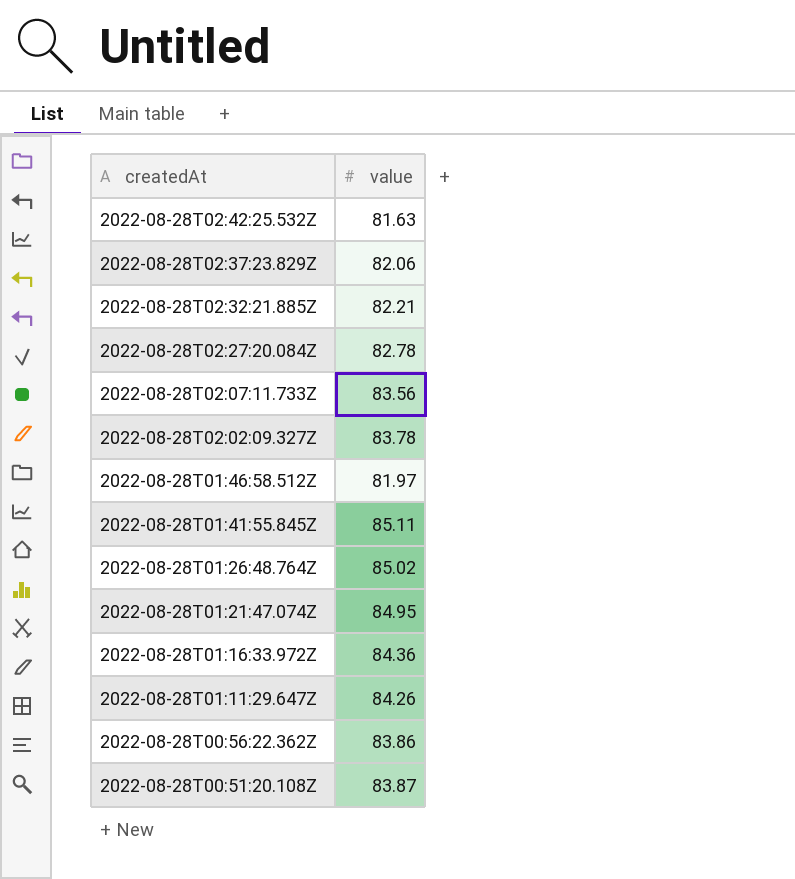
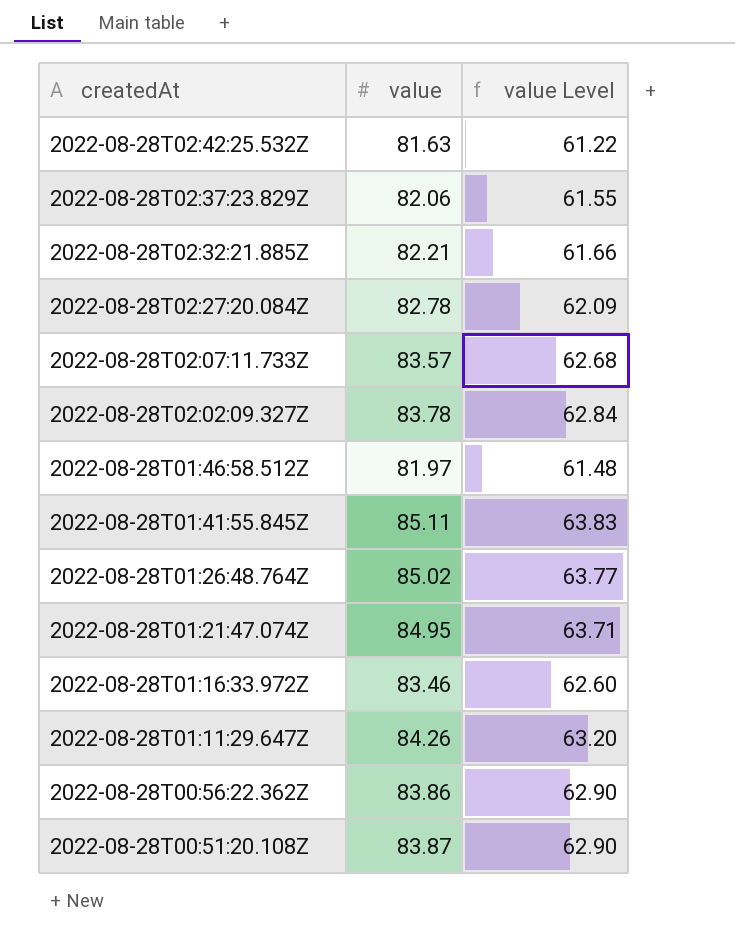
column value Level | formula: none -> [value] * 0.75
2022-08-28T02:07:11.733Z | value: 83.56 -> 83.57
2022-08-28T01:16:33.972Z | value: 84.36 -> 83.46

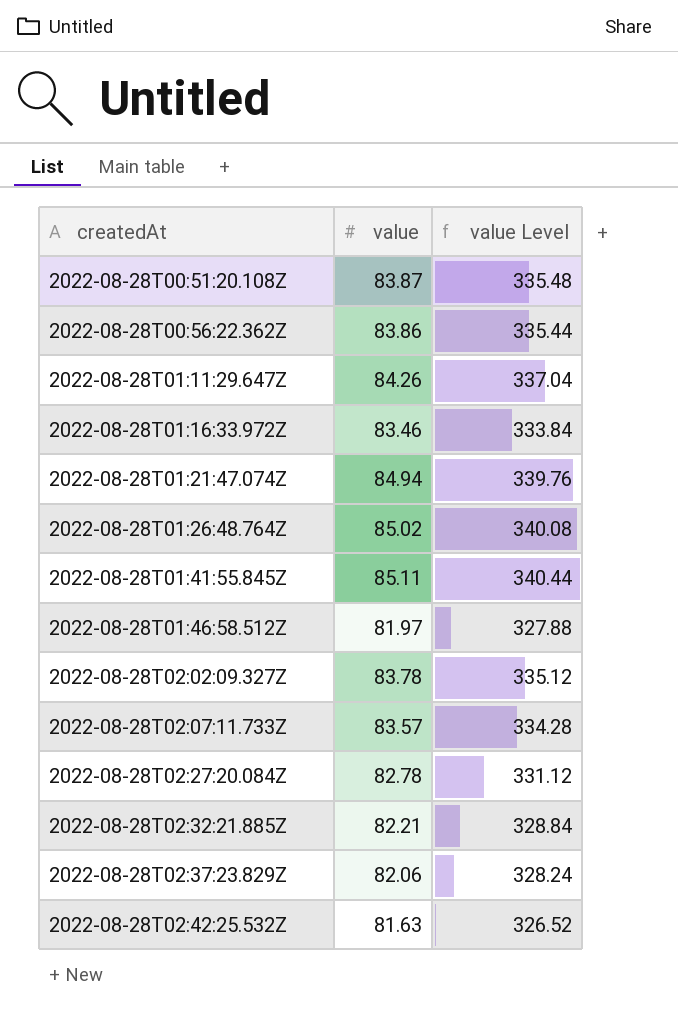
row order: createdAt descending -> createdAt ascending
column value Level | formula: [value] * 0.75 -> [value] * 4
2022-08-28T01:21:47.074Z | value: 84.95 -> 84.94

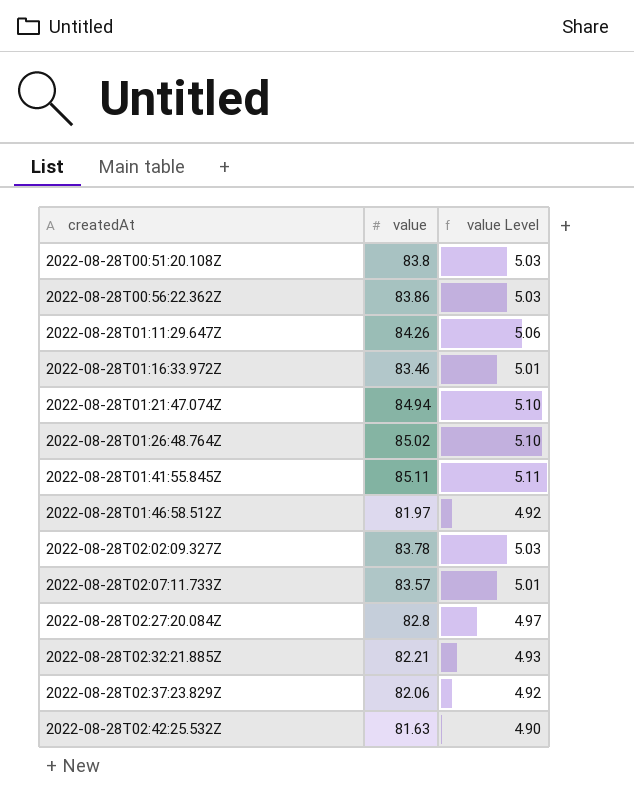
column value Level | formula: [value] * 4 -> [value] * 0.06
2022-08-28T00:51:20.108Z | value: 83.87 -> 83.8
2022-08-28T02:27:20.084Z | value: 82.78 -> 82.8

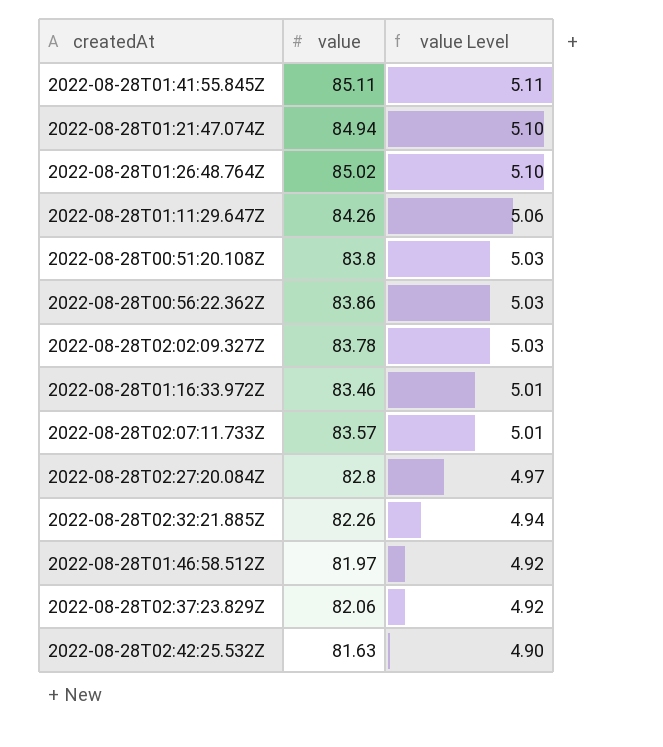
row order: createdAt ascending -> value Level descending
2022-08-28T02:32:21.885Z | value: 82.21 -> 82.26
2022-08-28T02:32:21.885Z | value Level: 4.93 -> 4.94

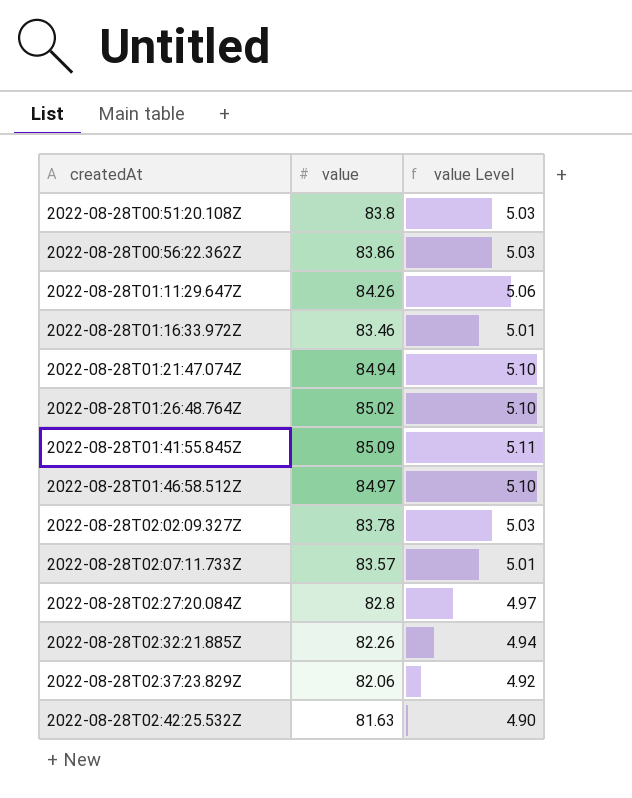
row order: value Level descending -> createdAt ascending
2022-08-28T01:41:55.845Z | value: 85.11 -> 85.09
2022-08-28T01:46:58.512Z | value: 81.97 -> 84.97
2022-08-28T01:46:58.512Z | value Level: 4.92 -> 5.10

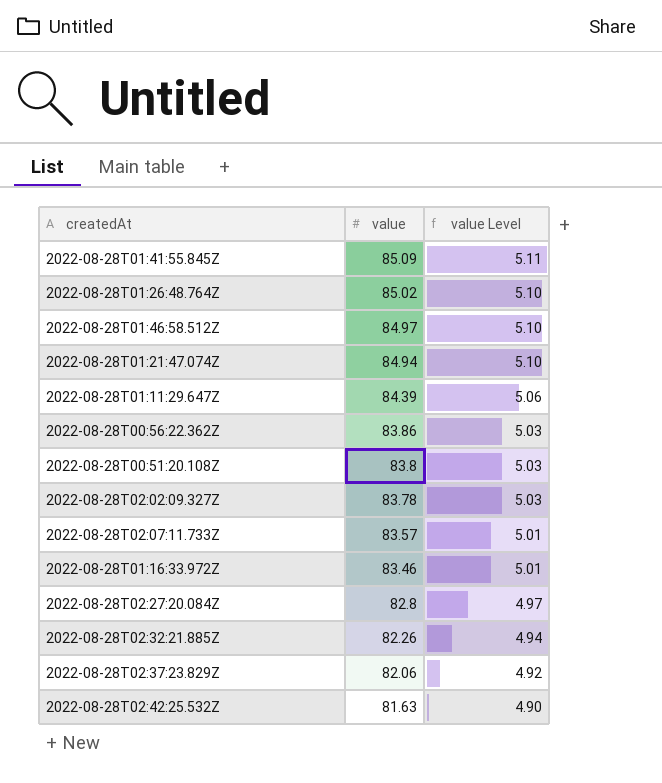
row order: createdAt ascending -> value descending
2022-08-28T01:11:29.647Z | value: 84.26 -> 84.39

